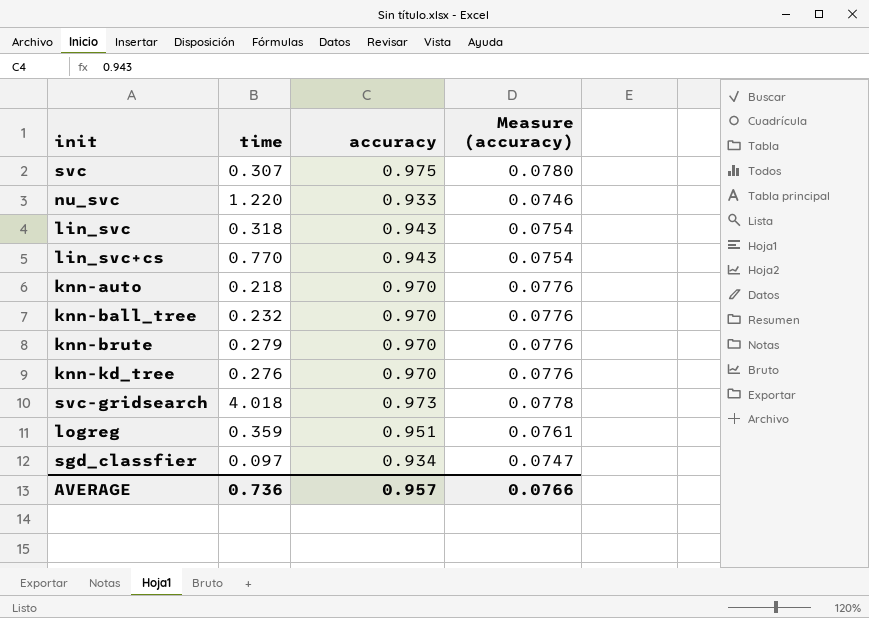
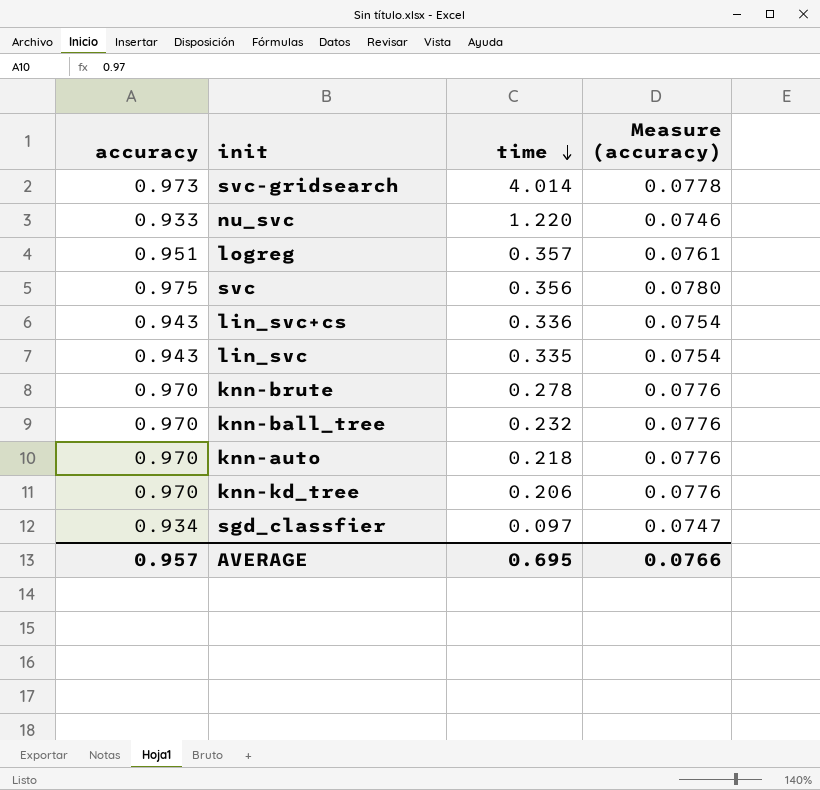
row order: none -> time descending
column accuracy | position: 3 -> 1
svc-gridsearch | time: 4.018 -> 4.014
logreg | time: 0.359 -> 0.357
svc | time: 0.307 -> 0.356
lin_svc+cs | time: 0.770 -> 0.336
lin_svc | time: 0.318 -> 0.335
knn-brute | time: 0.279 -> 0.278
knn-kd_tree | time: 0.276 -> 0.206
AVERAGE | time: 0.736 -> 0.695

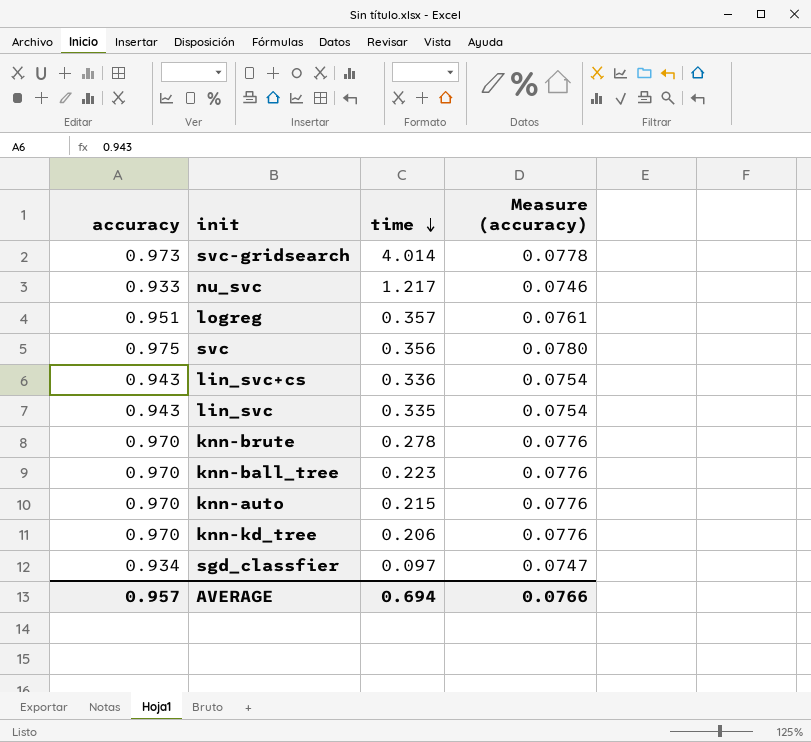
nu_svc | time: 1.220 -> 1.217
knn-ball_tree | time: 0.232 -> 0.223
knn-auto | time: 0.218 -> 0.215
AVERAGE | time: 0.695 -> 0.694

